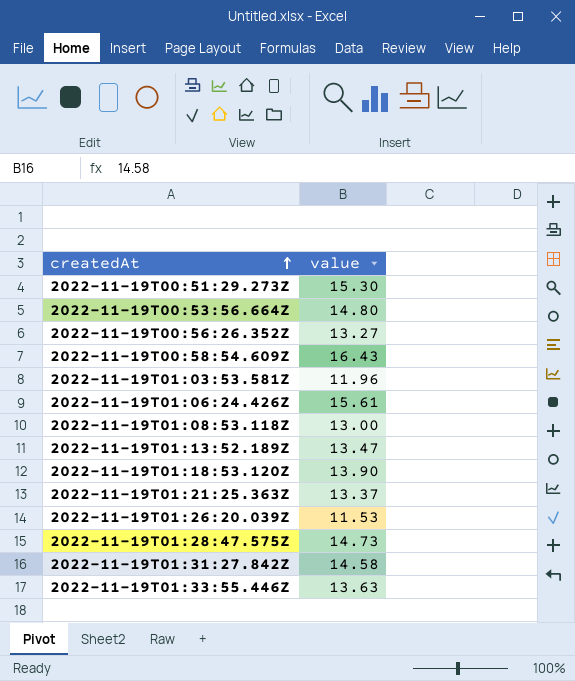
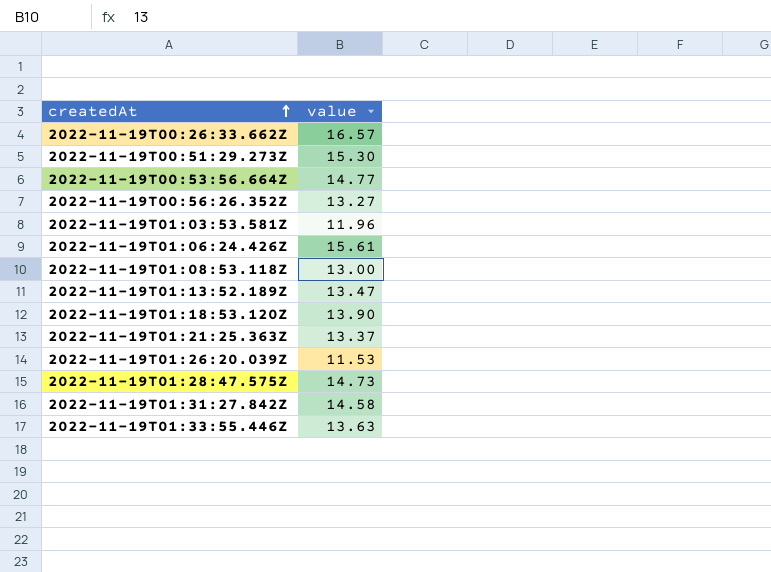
row 2022-11-19T00:58:54.609Z: 16.43 -> none
row 2022-11-19T00:26:33.662Z: none -> 16.57
2022-11-19T00:53:56.664Z | value: 14.80 -> 14.77

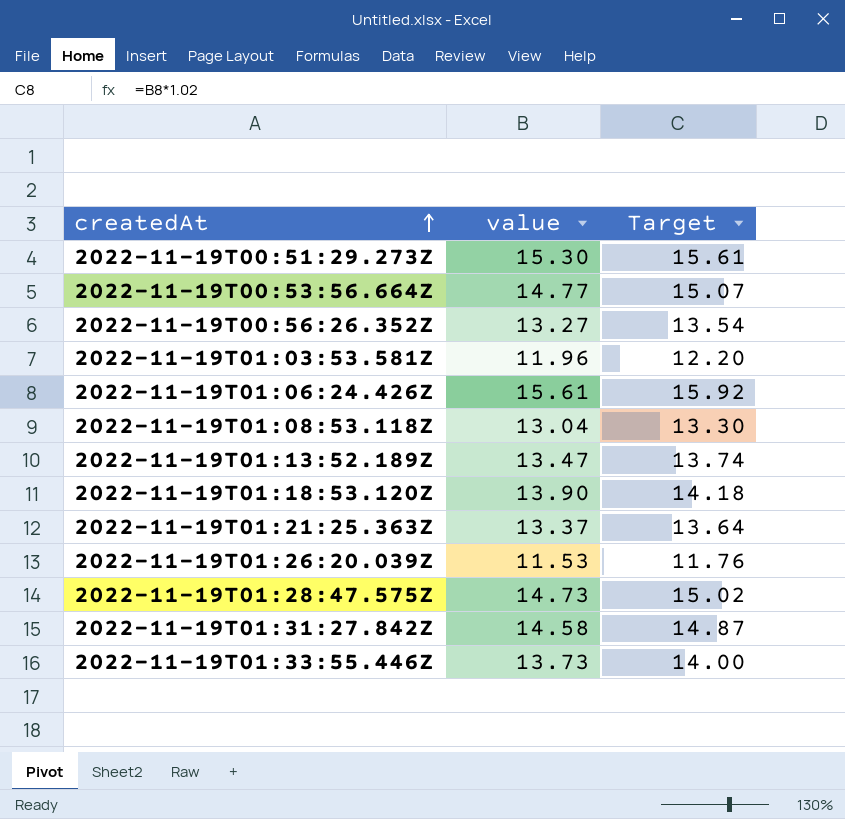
column Target | formula: none -> [value] * 1.02
row 2022-11-19T00:26:33.662Z: 16.57 -> none
2022-11-19T01:08:53.118Z | value: 13.00 -> 13.04
2022-11-19T01:33:55.446Z | value: 13.63 -> 13.73

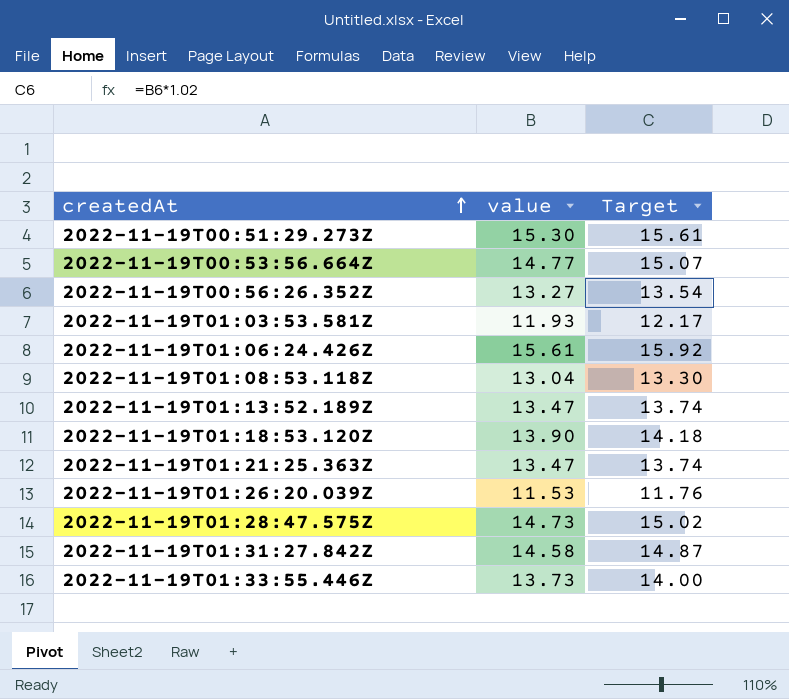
2022-11-19T01:03:53.581Z | value: 11.96 -> 11.93
2022-11-19T01:03:53.581Z | Target: 12.20 -> 12.17
2022-11-19T01:21:25.363Z | value: 13.37 -> 13.47
2022-11-19T01:21:25.363Z | Target: 13.64 -> 13.74

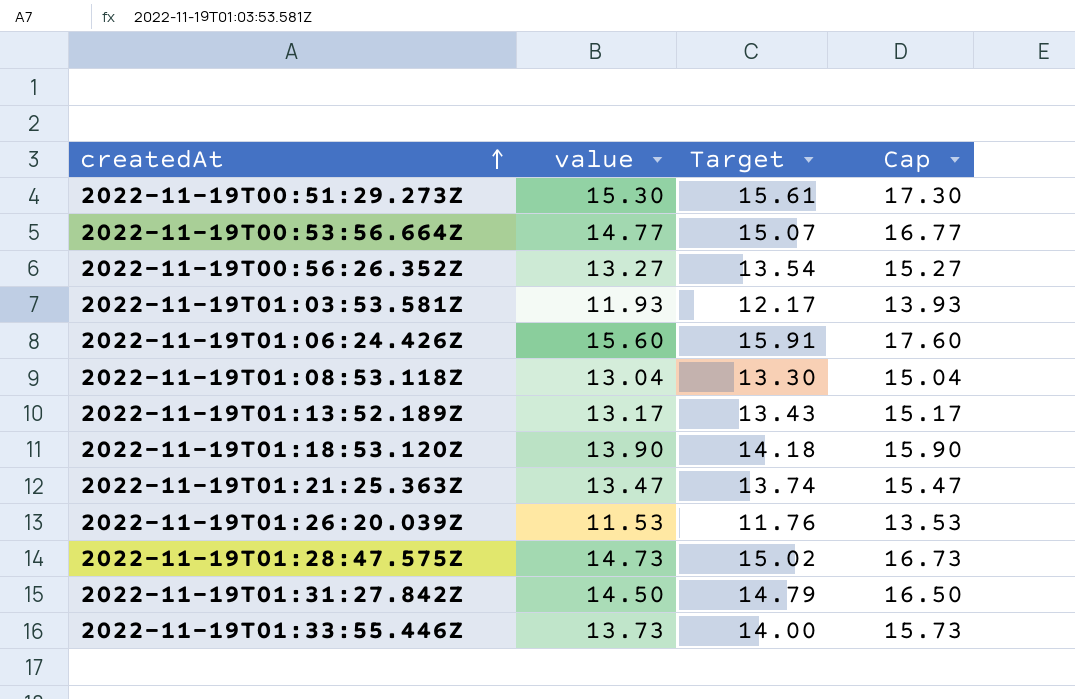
column Cap | formula: none -> [value] + 2
2022-11-19T01:06:24.426Z | value: 15.61 -> 15.60
2022-11-19T01:06:24.426Z | Target: 15.92 -> 15.91
2022-11-19T01:13:52.189Z | value: 13.47 -> 13.17
2022-11-19T01:13:52.189Z | Target: 13.74 -> 13.43
2022-11-19T01:31:27.842Z | value: 14.58 -> 14.50
2022-11-19T01:31:27.842Z | Target: 14.87 -> 14.79

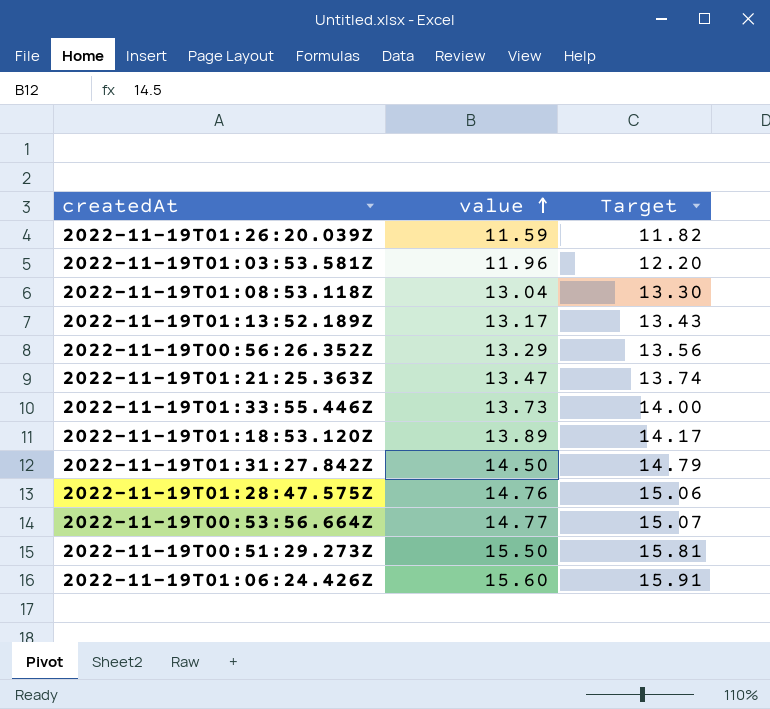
row order: createdAt ascending -> value ascending
column Cap | formula: [value] + 2 -> none
2022-11-19T01:26:20.039Z | value: 11.53 -> 11.59
2022-11-19T01:26:20.039Z | Target: 11.76 -> 11.82
2022-11-19T01:03:53.581Z | value: 11.93 -> 11.96
2022-11-19T01:03:53.581Z | Target: 12.17 -> 12.20
2022-11-19T00:56:26.352Z | value: 13.27 -> 13.29
2022-11-19T00:56:26.352Z | Target: 13.54 -> 13.56
2022-11-19T01:18:53.120Z | value: 13.90 -> 13.89
2022-11-19T01:18:53.120Z | Target: 14.18 -> 14.17
2022-11-19T01:28:47.575Z | value: 14.73 -> 14.76
2022-11-19T01:28:47.575Z | Target: 15.02 -> 15.06
2022-11-19T00:51:29.273Z | value: 15.30 -> 15.50
2022-11-19T00:51:29.273Z | Target: 15.61 -> 15.81

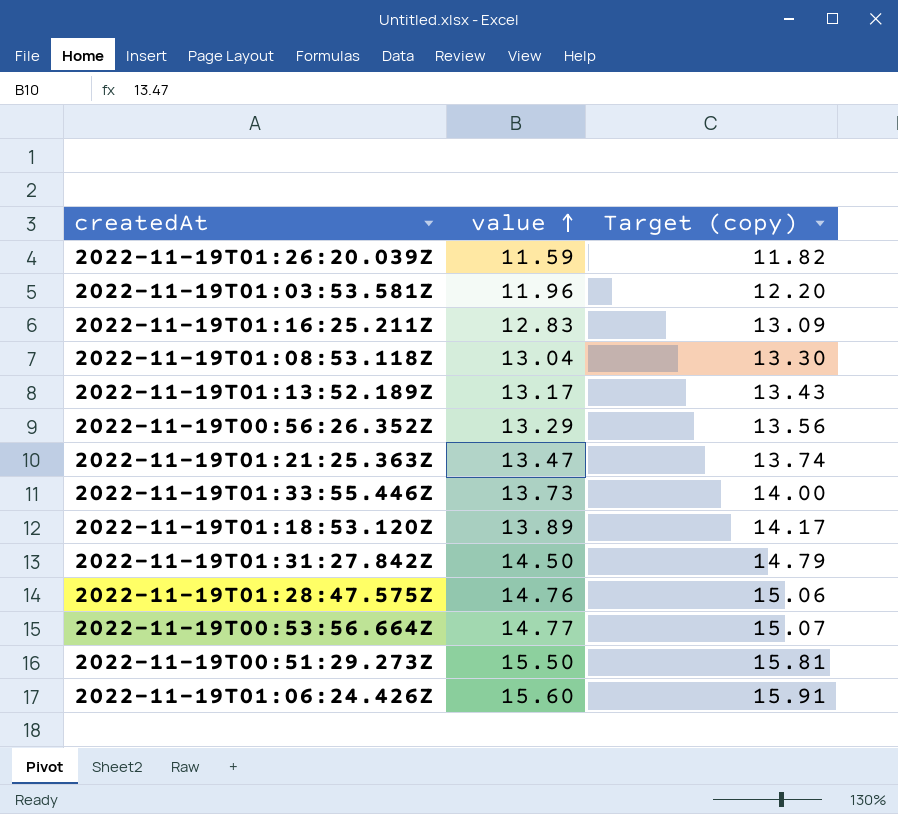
column name: Target -> Target (copy)
row 2022-11-19T01:16:25.211Z: none -> 12.83 | 13.09

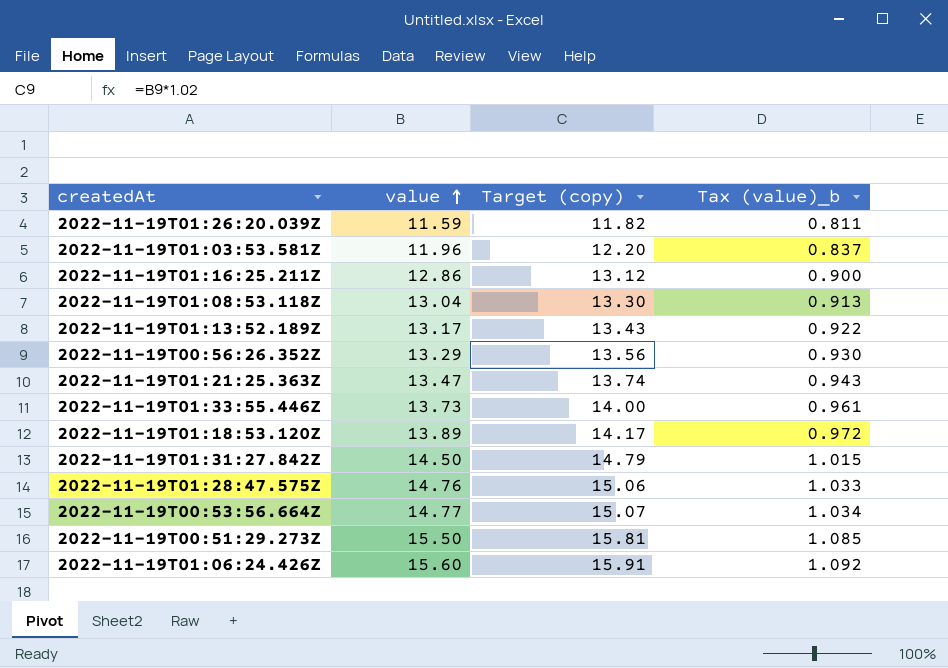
column Tax (value)_b | formula: none -> [value] * 0.07
2022-11-19T01:16:25.211Z | value: 12.83 -> 12.86
2022-11-19T01:16:25.211Z | Target (copy): 13.09 -> 13.12

